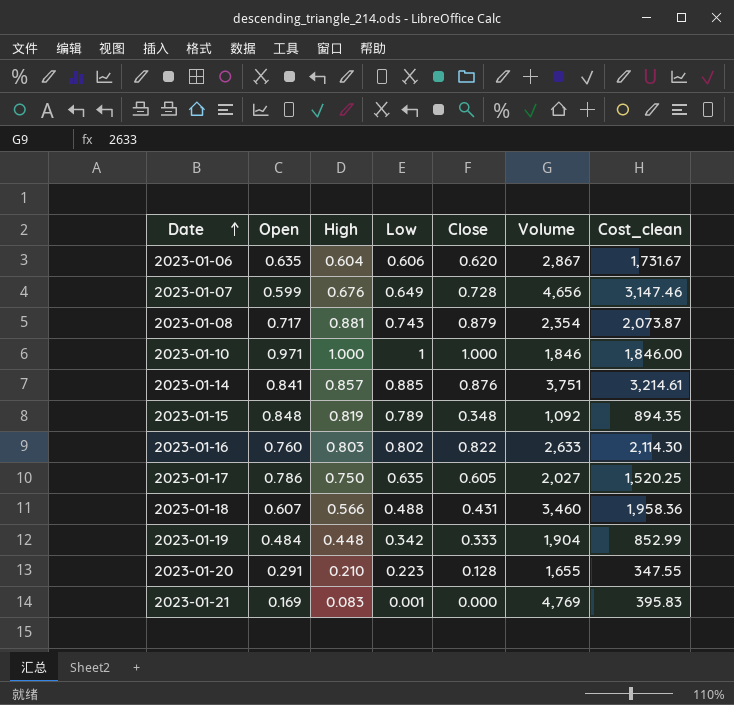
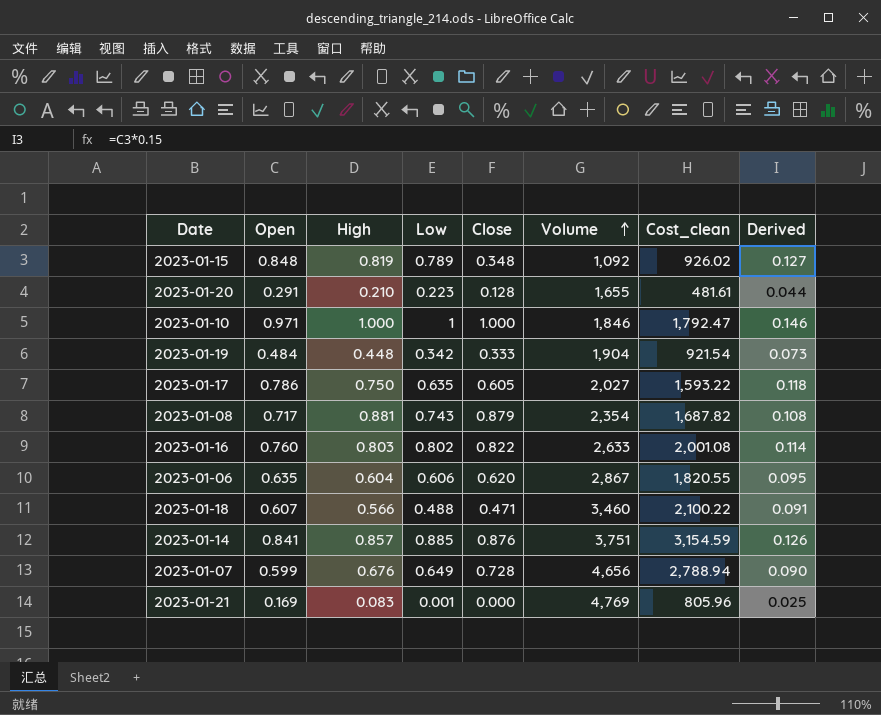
row order: Date ascending -> Volume ascending
column Cost_clean | formula: [High] * [Volume] -> [Open] * [Volume]
column Derived | formula: none -> [Open] * 0.15
2023-01-18 | Close: 0.431 -> 0.471

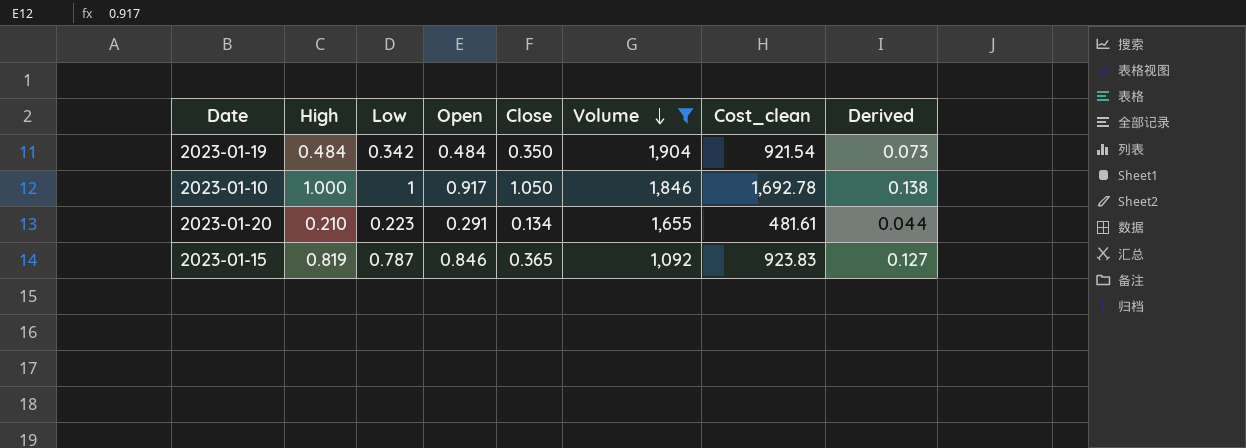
filter: none -> Volume <= 1,904
row order: Volume ascending -> Volume descending
column Open | position: 2 -> 4
2023-01-19 | High: 0.448 -> 0.484
2023-01-19 | Close: 0.333 -> 0.350
2023-01-10 | Open: 0.971 -> 0.917
2023-01-10 | Close: 1.000 -> 1.050
2023-01-10 | Cost_clean: 1,792.47 -> 1,692.78
2023-01-10 | Derived: 0.146 -> 0.138
2023-01-20 | Close: 0.128 -> 0.134
2023-01-15 | Low: 0.789 -> 0.787
2023-01-15 | Open: 0.848 -> 0.846
2023-01-15 | Close: 0.348 -> 0.365
2023-01-15 | Cost_clean: 926.02 -> 923.83

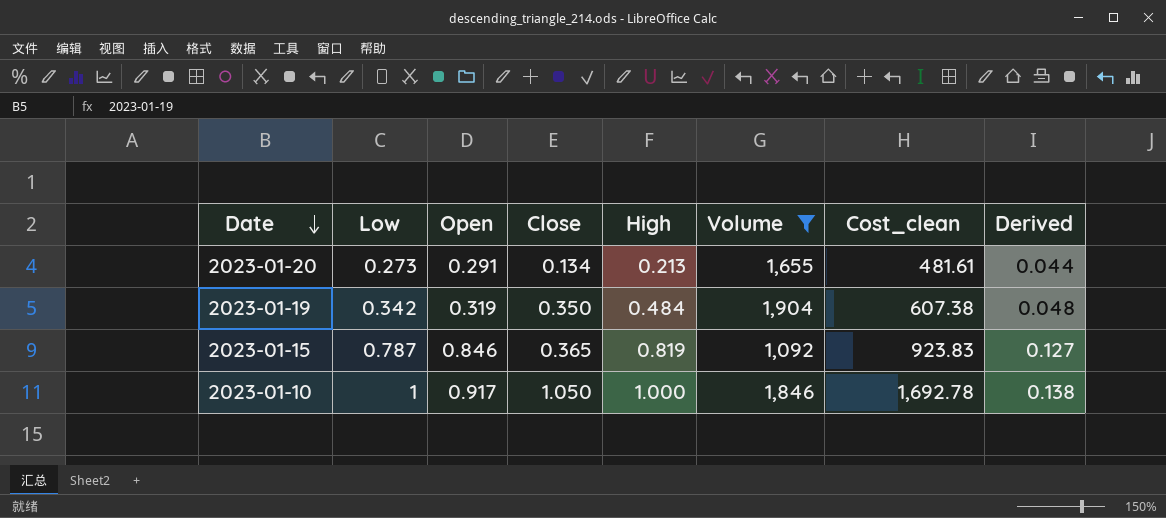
row order: Volume descending -> Date descending
column High | position: 2 -> 5
2023-01-20 | Low: 0.223 -> 0.273
2023-01-20 | High: 0.210 -> 0.213
2023-01-19 | Open: 0.484 -> 0.319
2023-01-19 | Cost_clean: 921.54 -> 607.38
2023-01-19 | Derived: 0.073 -> 0.048

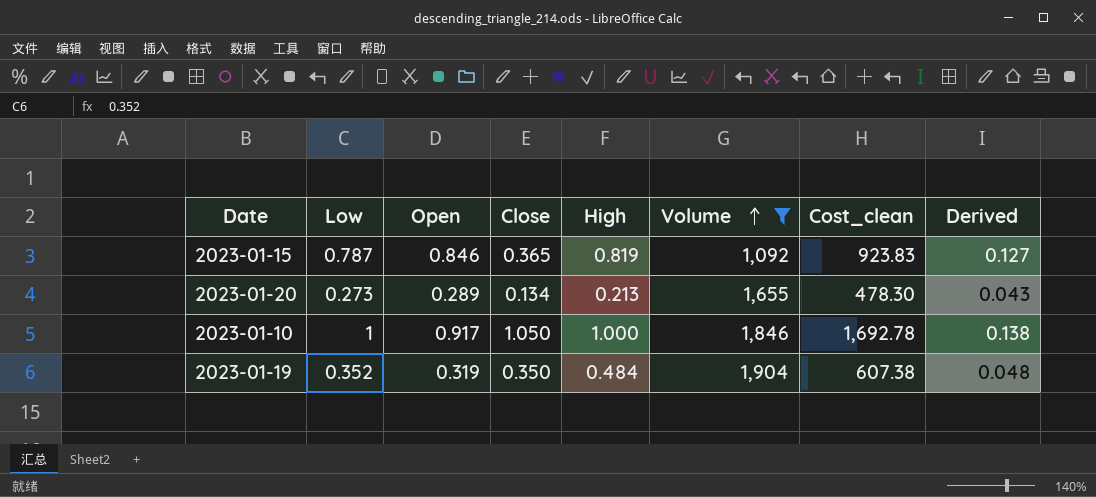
row order: Date descending -> Volume ascending
2023-01-20 | Open: 0.291 -> 0.289
2023-01-20 | Cost_clean: 481.61 -> 478.30
2023-01-20 | Derived: 0.044 -> 0.043
2023-01-19 | Low: 0.342 -> 0.352

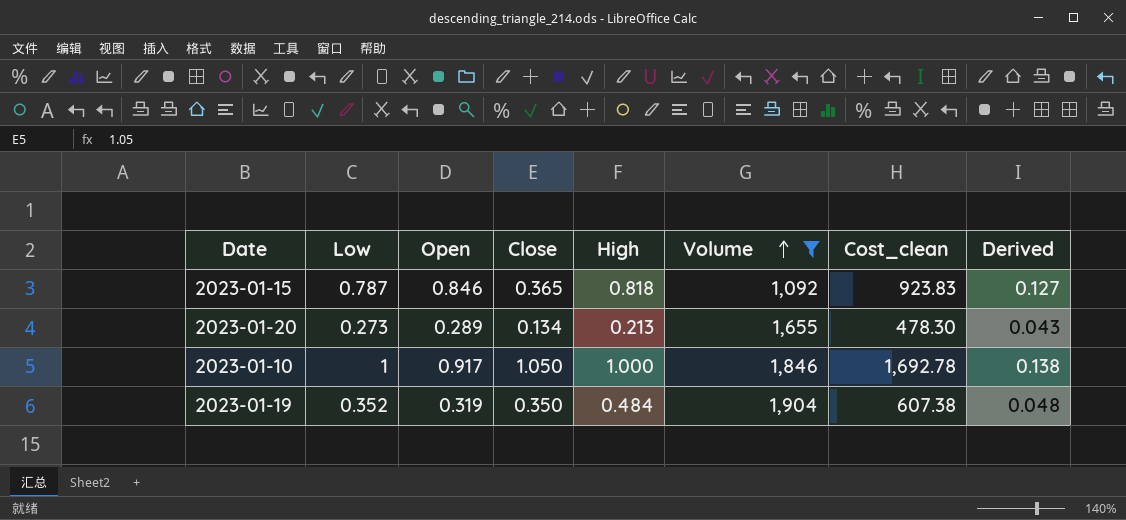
2023-01-15 | High: 0.819 -> 0.818

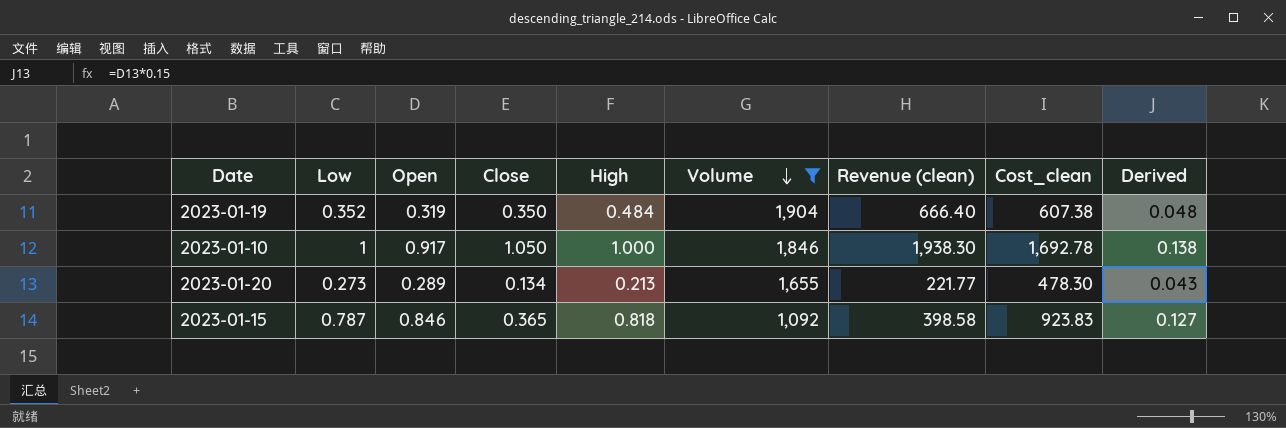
row order: Volume ascending -> Volume descending
column Revenue (clean) | formula: none -> [Close] * [Volume]

